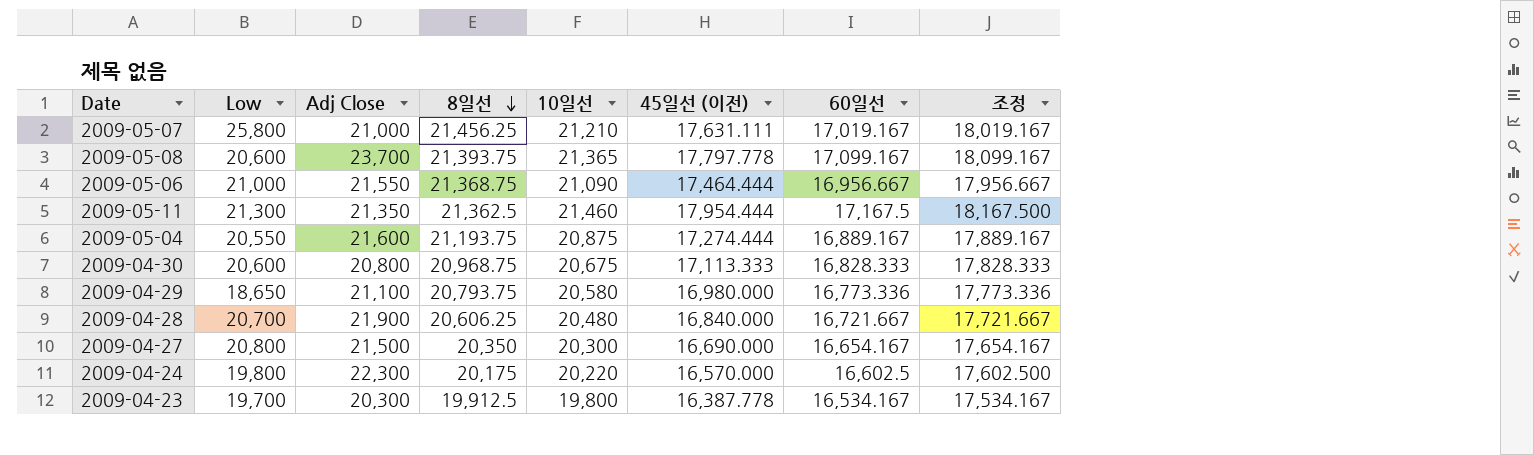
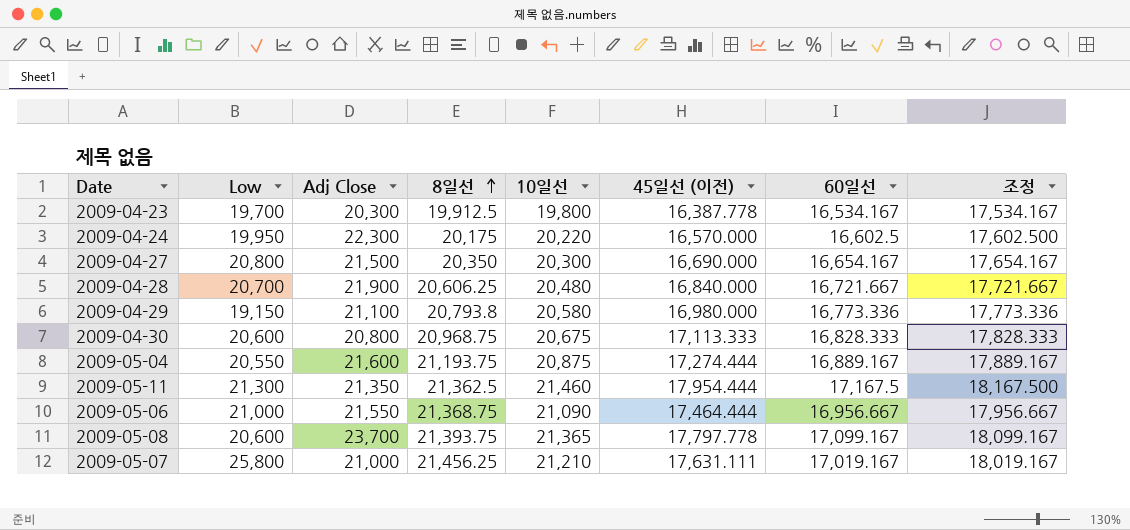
row order: 8일선 descending -> 8일선 ascending
2009-04-24 | Low: 19,800 -> 19,950
2009-04-29 | Low: 18,650 -> 19,150
2009-04-29 | 8일선: 20,793.75 -> 20,793.8

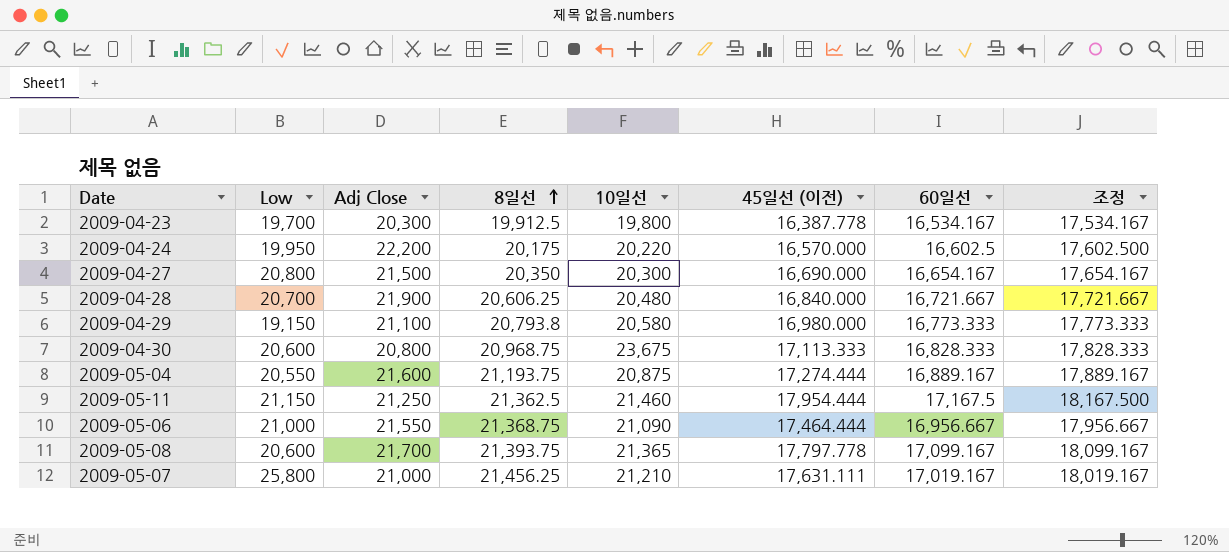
2009-04-24 | Adj Close: 22,300 -> 22,200
2009-04-29 | 60일선: 16,773.336 -> 16,773.333
2009-04-29 | 조정: 17,773.336 -> 17,773.333
2009-04-30 | 10일선: 20,675 -> 23,675
2009-05-11 | Low: 21,300 -> 21,150
2009-05-11 | Adj Close: 21,350 -> 21,250
2009-05-08 | Adj Close: 23,700 -> 21,700

